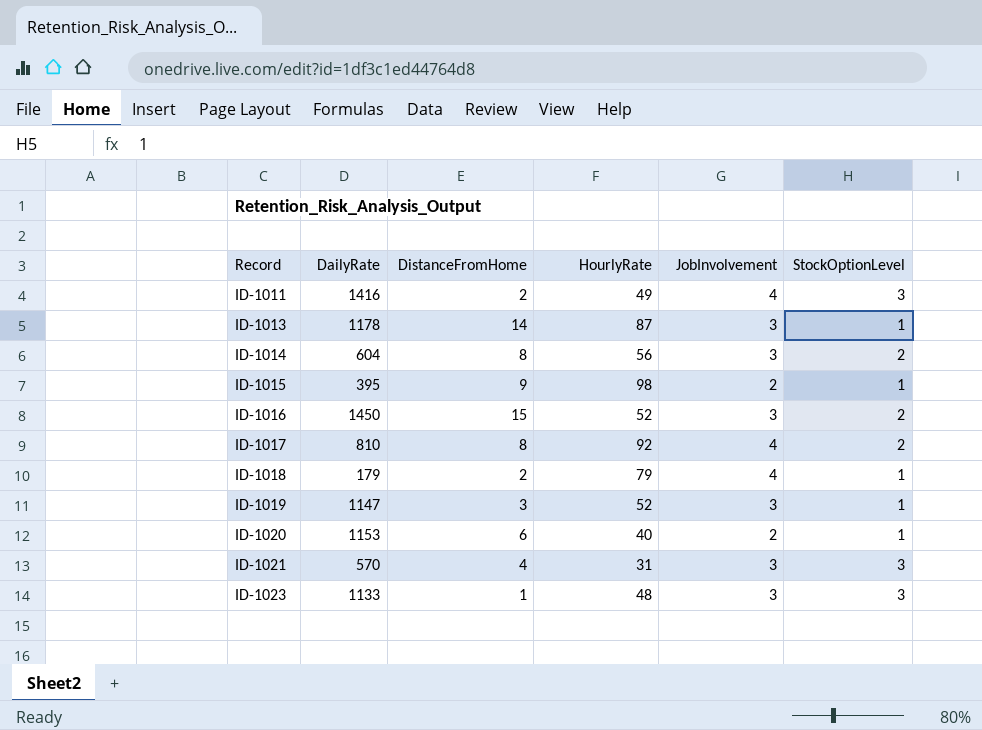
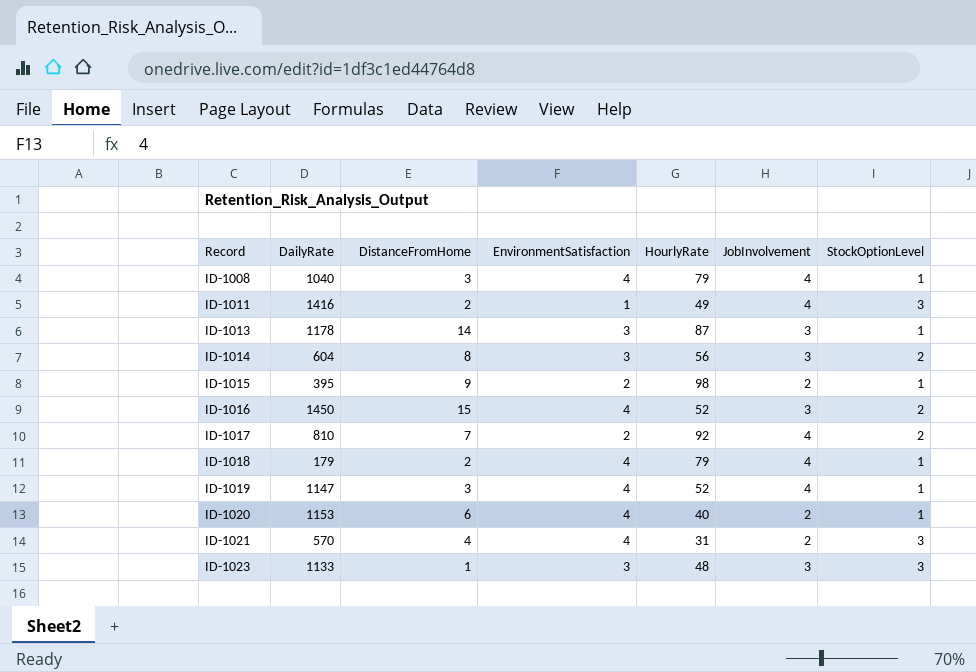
column EnvironmentSatisfaction | position: none -> 4
row ID-1008: none -> 1040 | 3 | 4 | 79 | 4 | 1
ID-1017 | DistanceFromHome: 8 -> 7
ID-1019 | JobInvolvement: 3 -> 4
ID-1021 | JobInvolvement: 3 -> 2

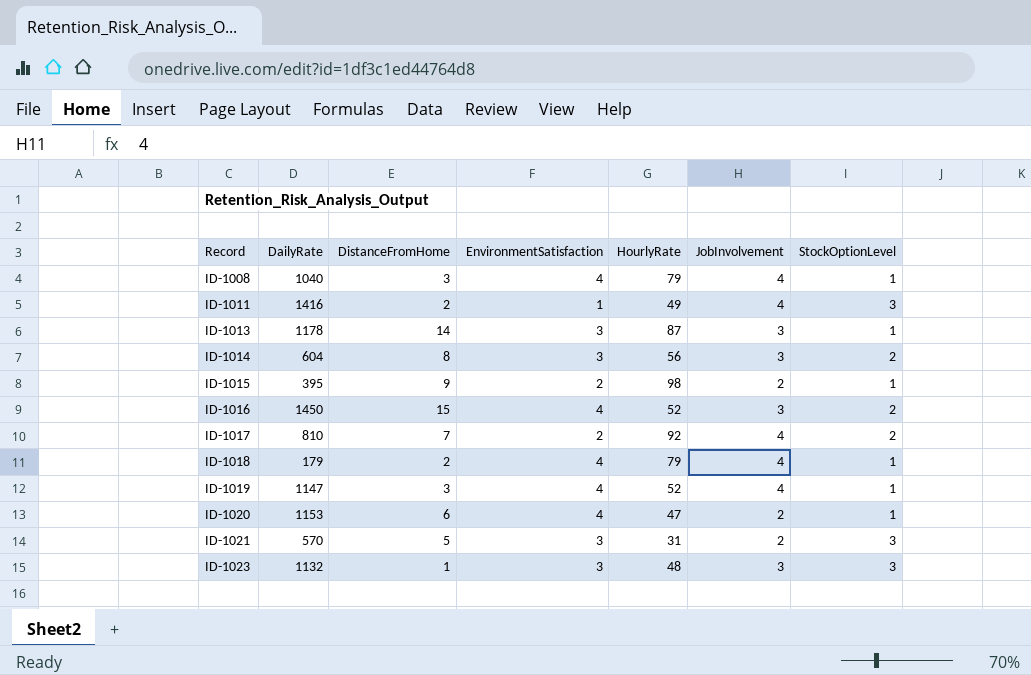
ID-1020 | HourlyRate: 40 -> 47
ID-1021 | DistanceFromHome: 4 -> 5
ID-1021 | EnvironmentSatisfaction: 4 -> 3
ID-1023 | DailyRate: 1133 -> 1132

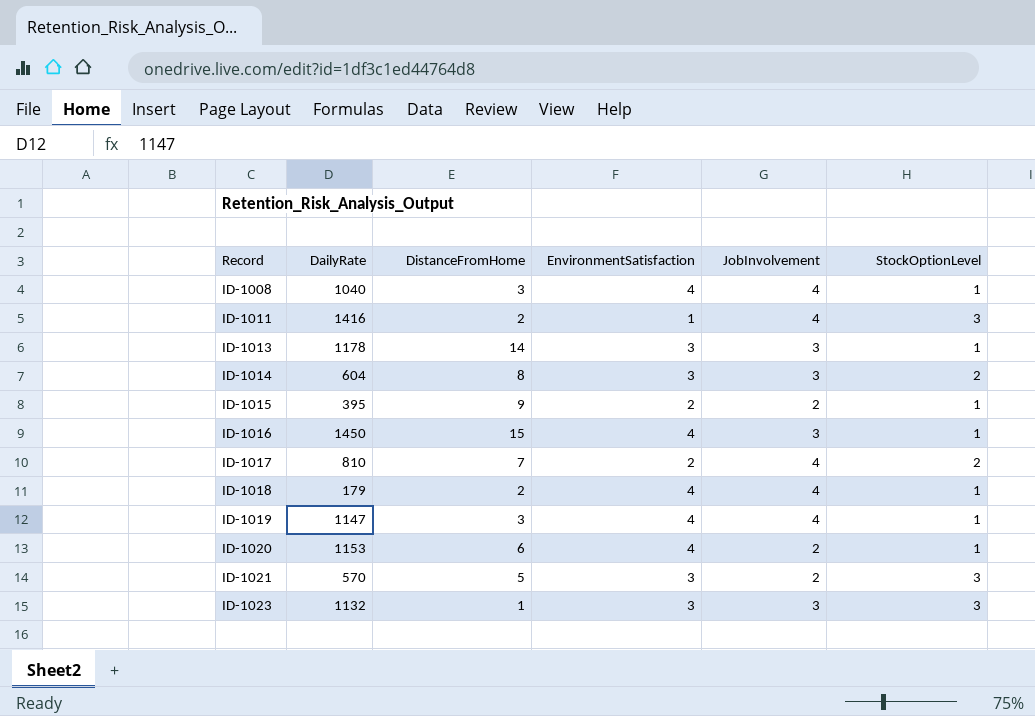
column HourlyRate | position: 5 -> none
ID-1016 | StockOptionLevel: 2 -> 1

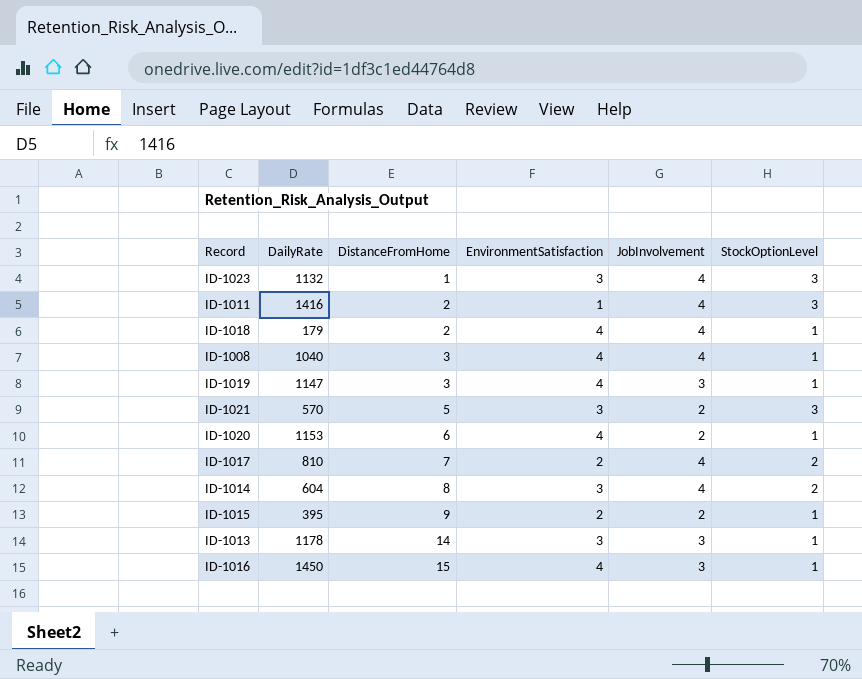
row order: Record ascending -> DistanceFromHome ascending
ID-1023 | JobInvolvement: 3 -> 4
ID-1019 | JobInvolvement: 4 -> 3
ID-1014 | JobInvolvement: 3 -> 4

